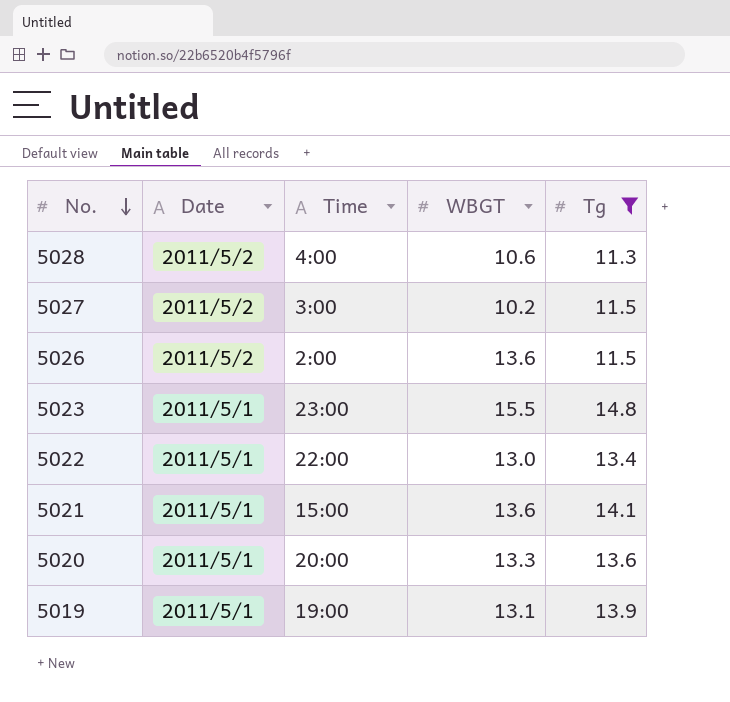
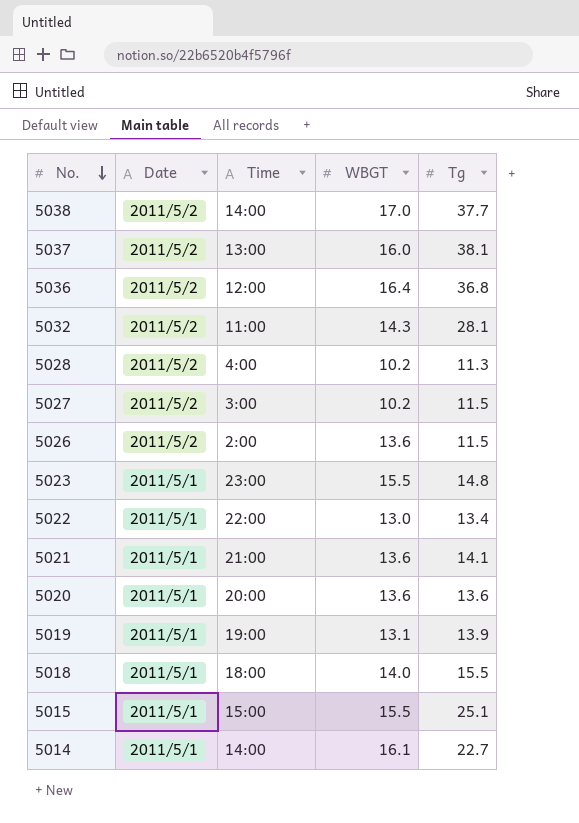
filter: Tg <= 14.8 -> none
5028 | WBGT: 10.6 -> 10.2
5021 | Time: 15:00 -> 21:00
5020 | WBGT: 13.3 -> 13.6

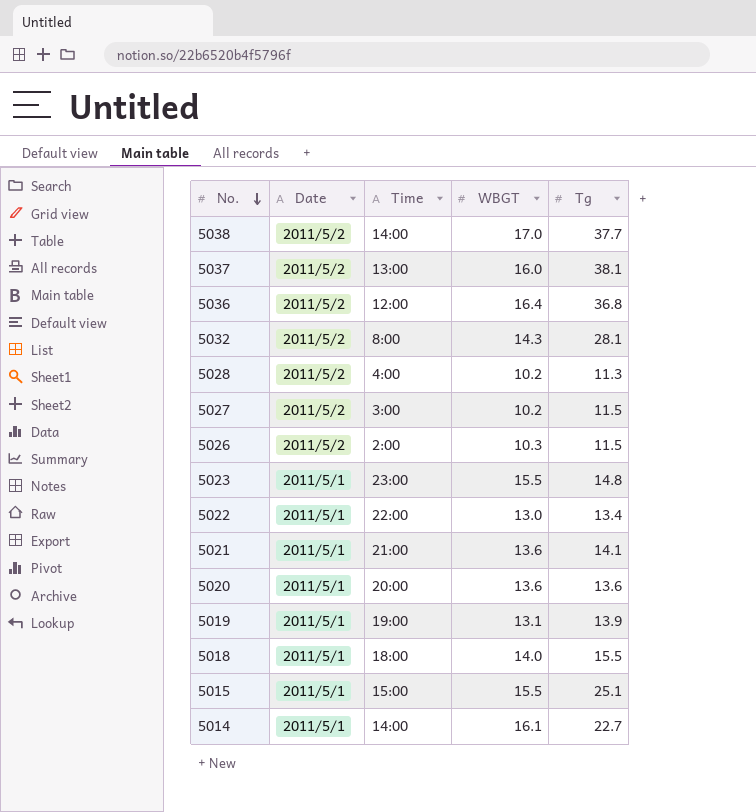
5032 | Time: 11:00 -> 8:00
5026 | WBGT: 13.6 -> 10.3

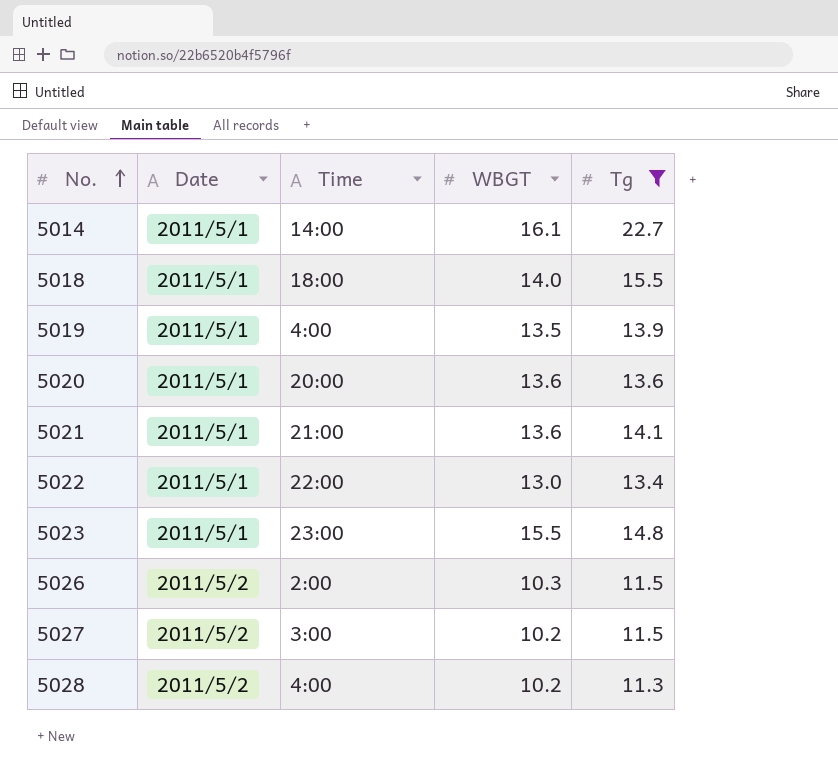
filter: none -> Tg <= 22.7
row order: No. descending -> No. ascending
5019 | Time: 19:00 -> 4:00
5019 | WBGT: 13.1 -> 13.5

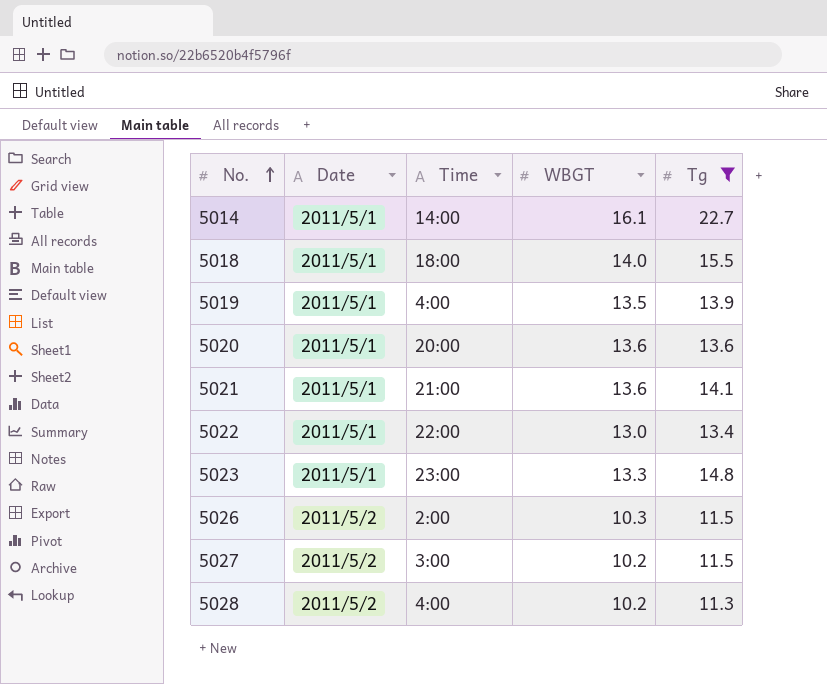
5023 | WBGT: 15.5 -> 13.3

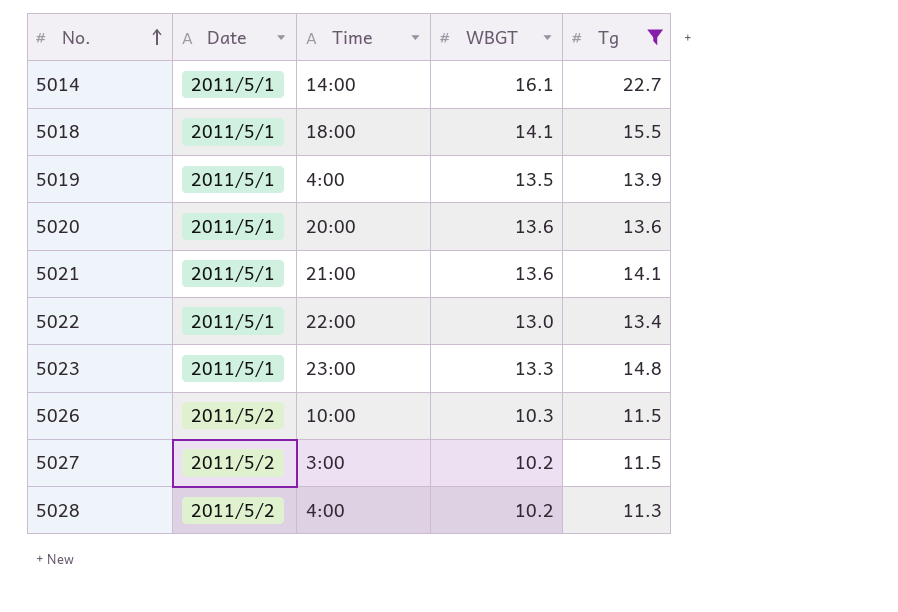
5018 | WBGT: 14.0 -> 14.1
5026 | Time: 2:00 -> 10:00

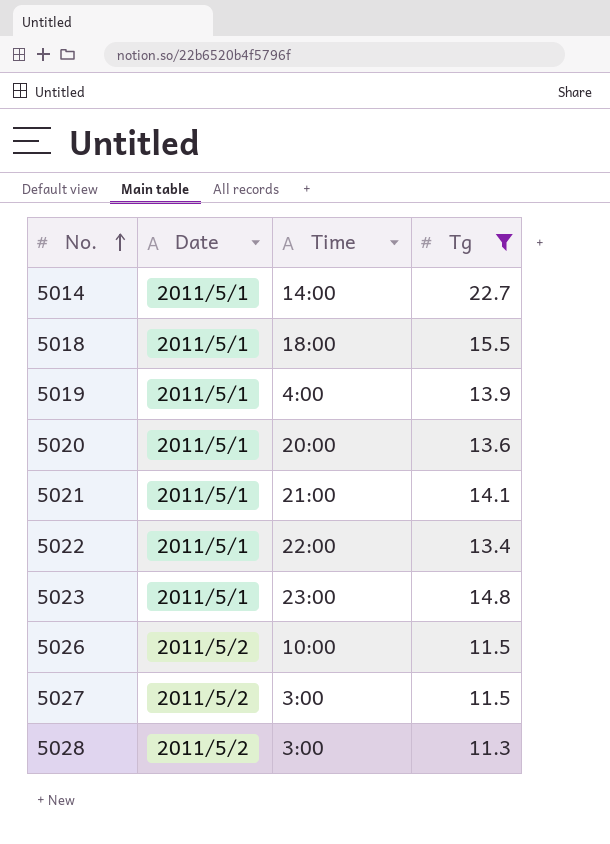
column WBGT | position: 4 -> none
5028 | Time: 4:00 -> 3:00

